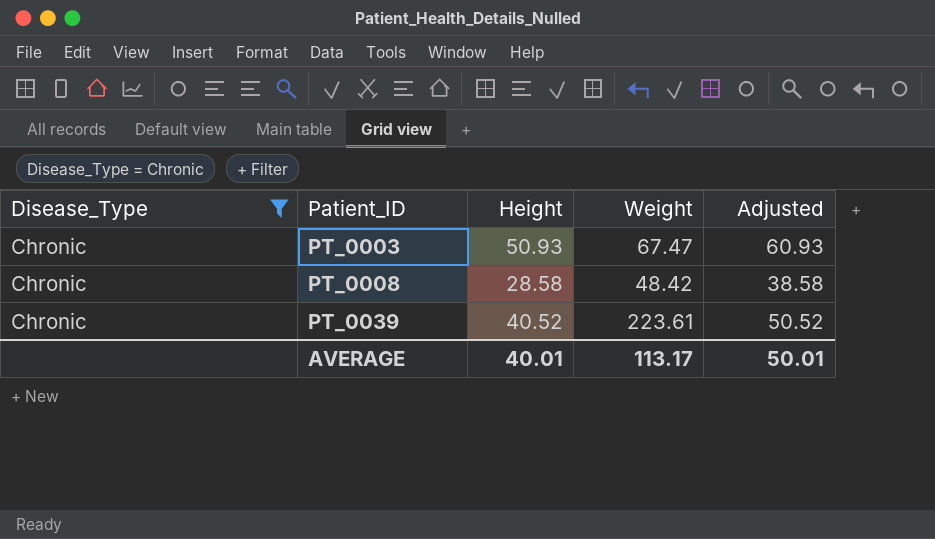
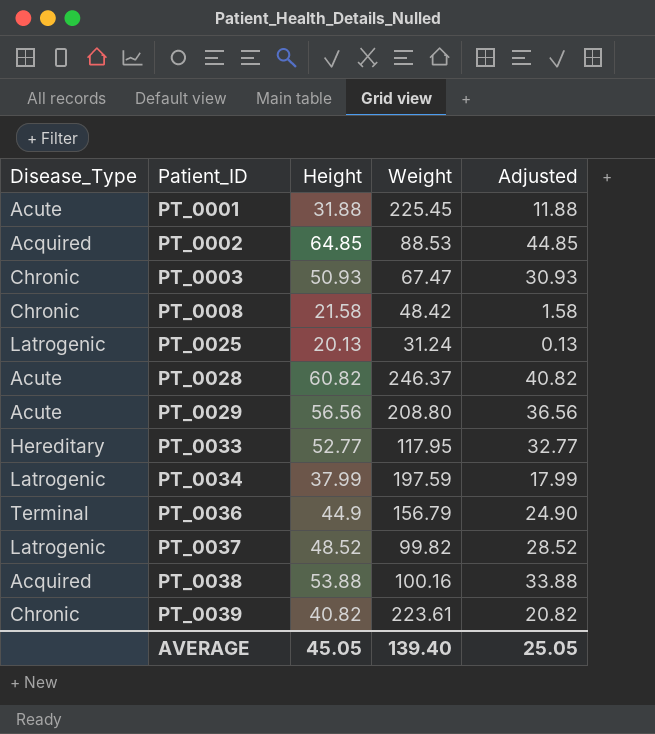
filter: Disease_Type = Chronic -> none
column Adjusted | formula: [Height] + 10 -> [Height] - 20
PT_0008 | Height: 28.58 -> 21.58
PT_0039 | Height: 40.52 -> 40.82
AVERAGE | Height: 40.01 -> 45.05
AVERAGE | Weight: 113.17 -> 139.40
AVERAGE | Adjusted: 50.01 -> 25.05

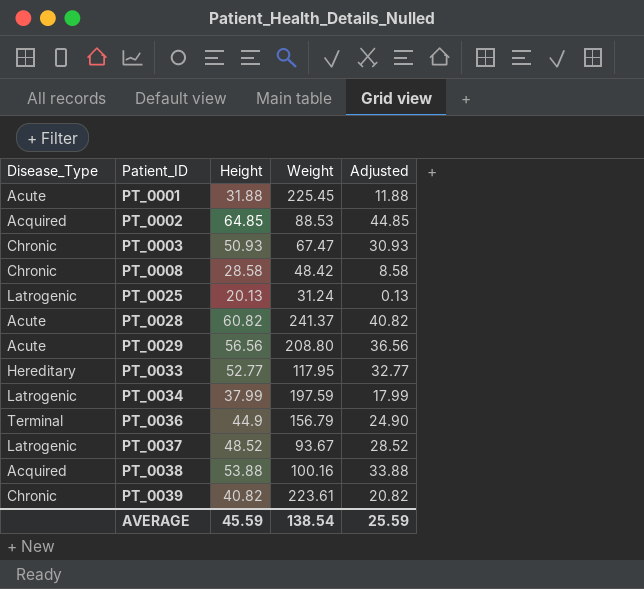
PT_0008 | Height: 21.58 -> 28.58
PT_0008 | Adjusted: 1.58 -> 8.58
PT_0028 | Weight: 246.37 -> 241.37
PT_0037 | Weight: 99.82 -> 93.67
AVERAGE | Height: 45.05 -> 45.59
AVERAGE | Weight: 139.40 -> 138.54
AVERAGE | Adjusted: 25.05 -> 25.59

